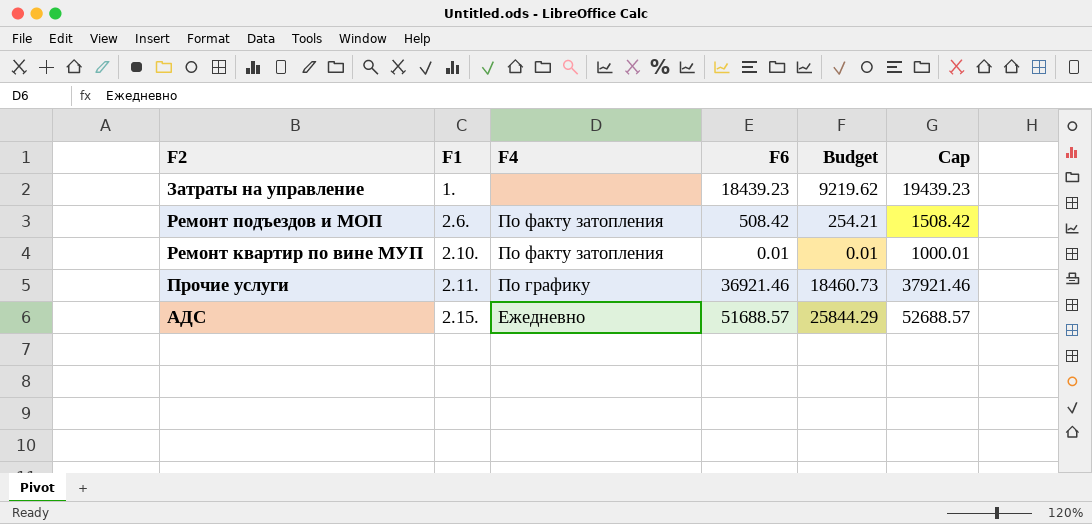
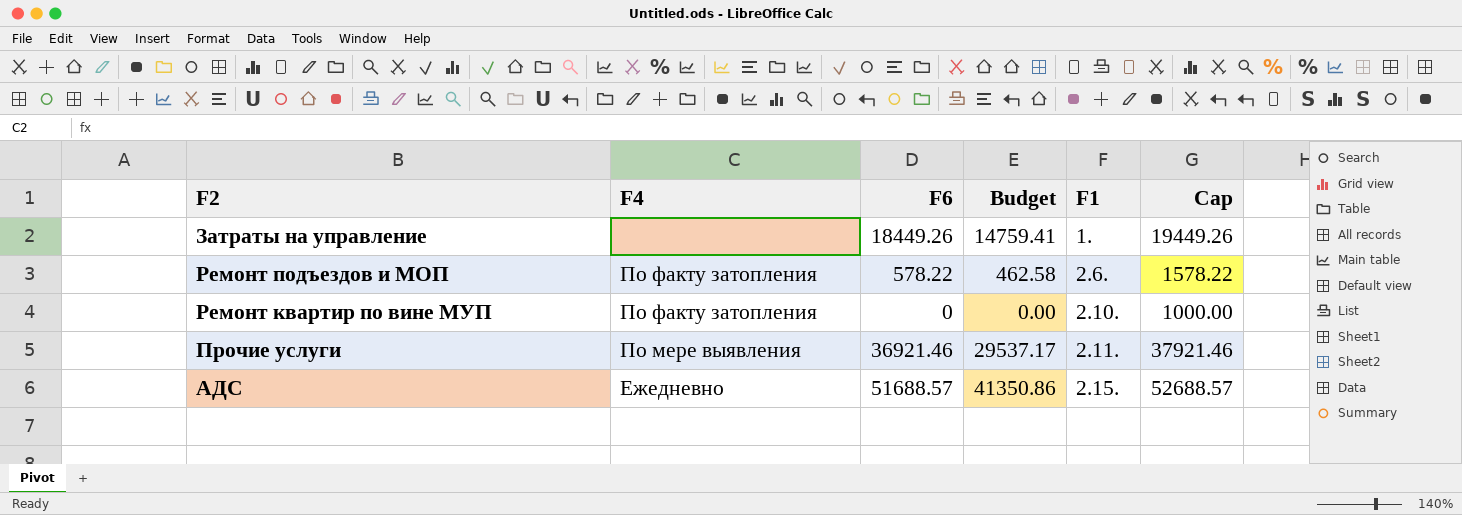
column Budget | formula: [F6] * 0.5 -> [F6] * 0.8
column F1 | position: 2 -> 5
Затраты на управление | F6: 18439.23 -> 18449.26
Затраты на управление | Cap: 19439.23 -> 19449.26
Ремонт подъездов и МОП | F6: 508.42 -> 578.22
Ремонт подъездов и МОП | Cap: 1508.42 -> 1578.22
Ремонт квартир по вине МУП | F6: 0.01 -> 0
Ремонт квартир по вине МУП | Cap: 1000.01 -> 1000.00
Прочие услуги | F4: По графику -> По мере выявления

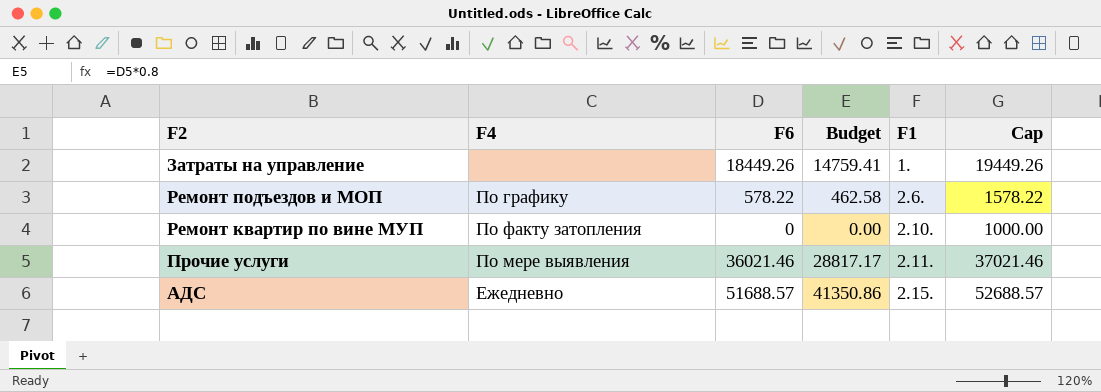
Ремонт подъездов и МОП | F4: По факту затопления -> По графику
Прочие услуги | F6: 36921.46 -> 36021.46
Прочие услуги | Budget: 29537.17 -> 28817.17
Прочие услуги | Cap: 37921.46 -> 37021.46

